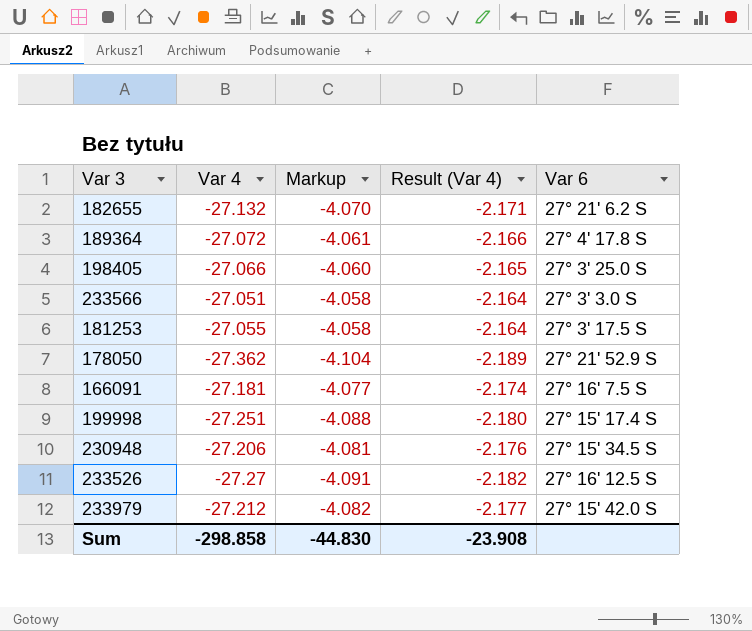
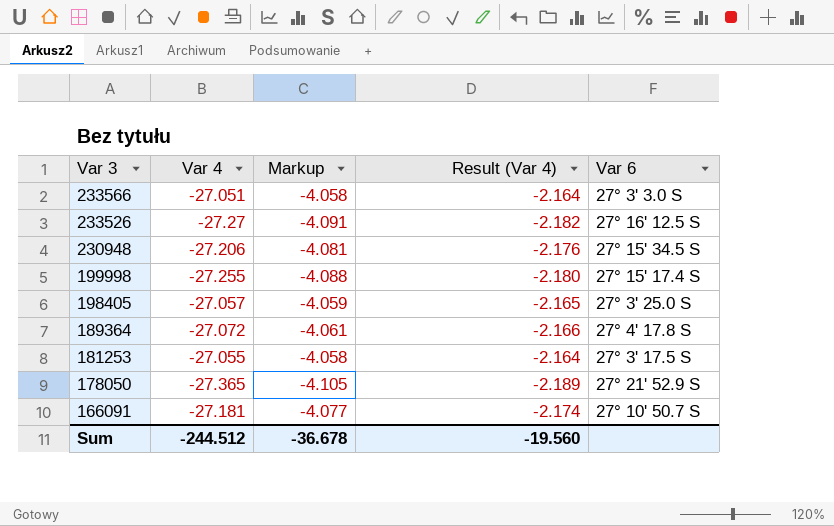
row order: none -> Var 3 descending
row 182655: -27.132 | -4.070 | -2.171 | 27° 21' 6.2 S -> none
row 233979: -27.212 | -4.082 | -2.177 | 27° 15' 42.0 S -> none
199998 | Var 4: -27.251 -> -27.255
198405 | Var 4: -27.066 -> -27.057
198405 | Markup: -4.060 -> -4.059
178050 | Var 4: -27.362 -> -27.365
178050 | Markup: -4.104 -> -4.105
166091 | Var 6: 27° 16' 7.5 S -> 27° 10' 50.7 S
Sum | Var 4: -298.858 -> -244.512
Sum | Markup: -44.830 -> -36.678
Sum | Result (Var 4): -23.908 -> -19.560

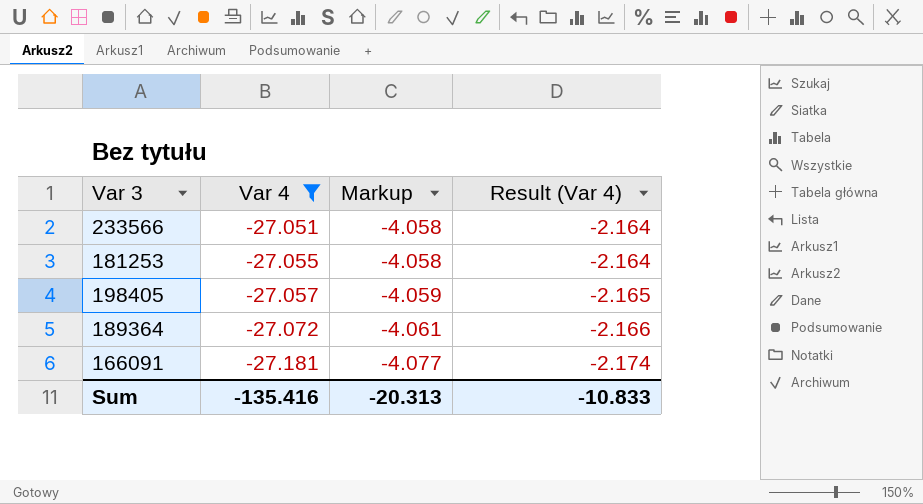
filter: none -> Var 4 >= -27.181
row order: Var 3 descending -> Var 4 descending
column Var 6 | position: 5 -> none
Sum | Var 4: -244.512 -> -135.416
Sum | Markup: -36.678 -> -20.313
Sum | Result (Var 4): -19.560 -> -10.833

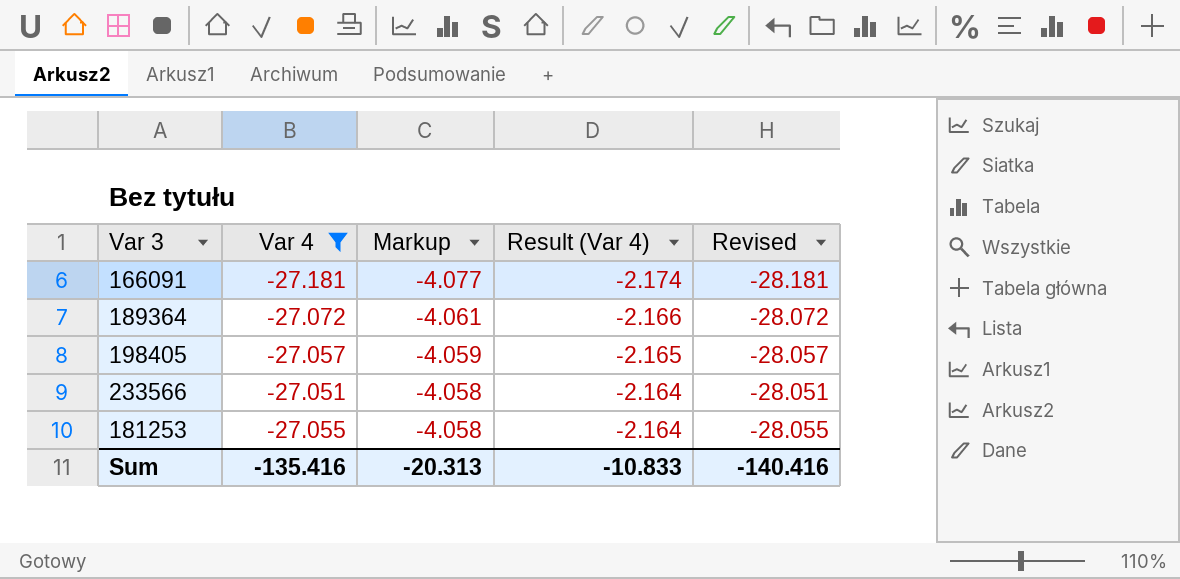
row order: Var 4 descending -> Markup ascending
column Revised | formula: none -> [Var 4] - 1

